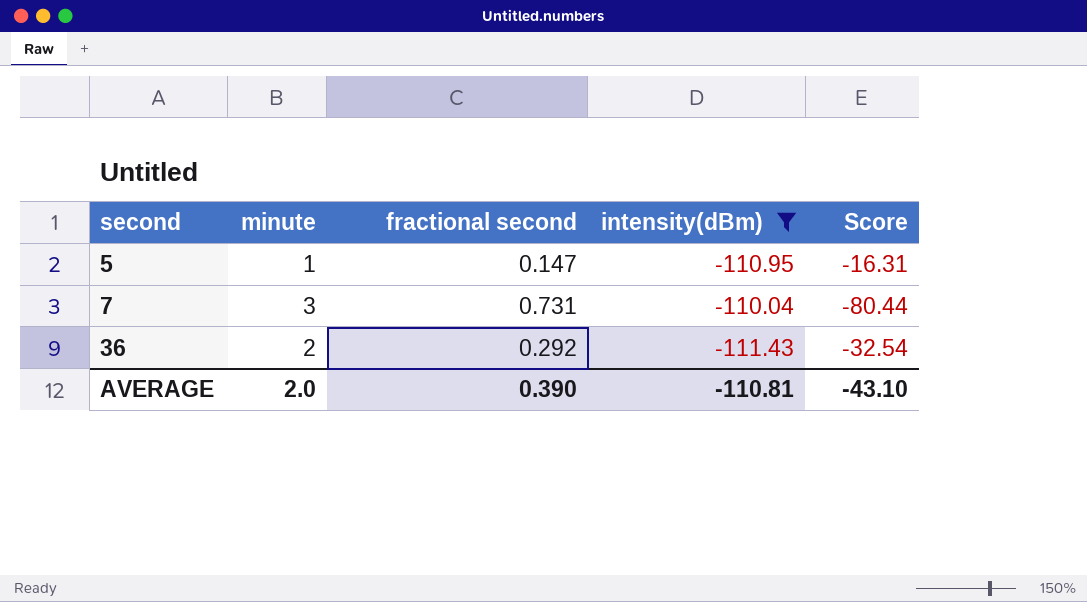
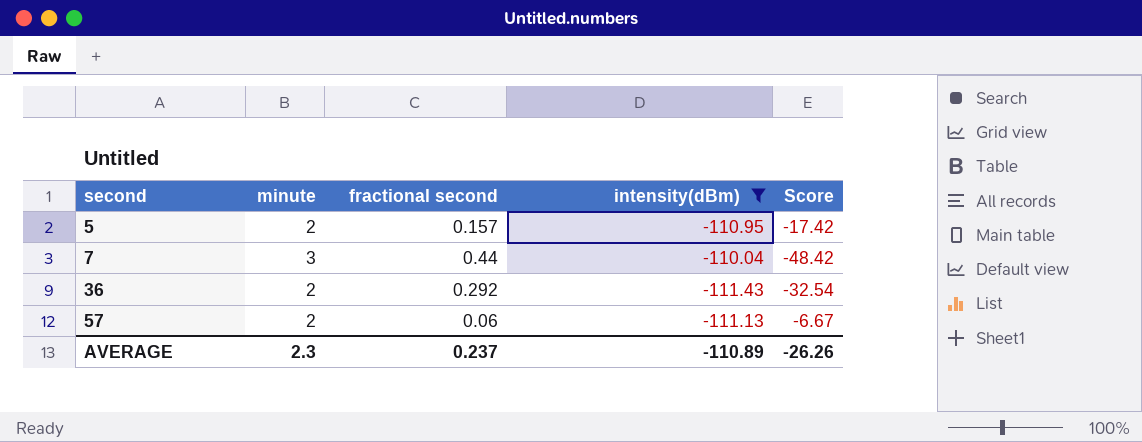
5 | minute: 1 -> 2
5 | fractional second: 0.147 -> 0.157
5 | Score: -16.31 -> -17.42
7 | fractional second: 0.731 -> 0.44
7 | Score: -80.44 -> -48.42
row 57: none -> 2 | 0.06 | -111.13 | -6.67
AVERAGE | minute: 2.0 -> 2.3
AVERAGE | fractional second: 0.390 -> 0.237
AVERAGE | intensity(dBm): -110.81 -> -110.89
AVERAGE | Score: -43.10 -> -26.26

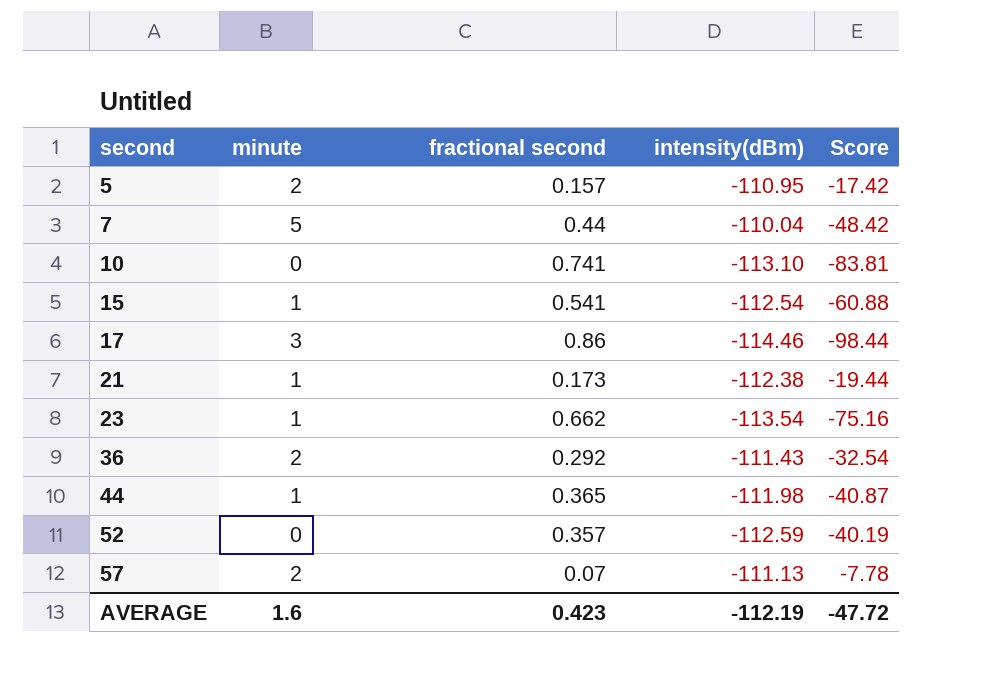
filter: intensity(dBm) >= -111.43 -> none
7 | minute: 3 -> 5
57 | fractional second: 0.06 -> 0.07
57 | Score: -6.67 -> -7.78
AVERAGE | minute: 2.3 -> 1.6
AVERAGE | fractional second: 0.237 -> 0.423
AVERAGE | intensity(dBm): -110.89 -> -112.19
AVERAGE | Score: -26.26 -> -47.72

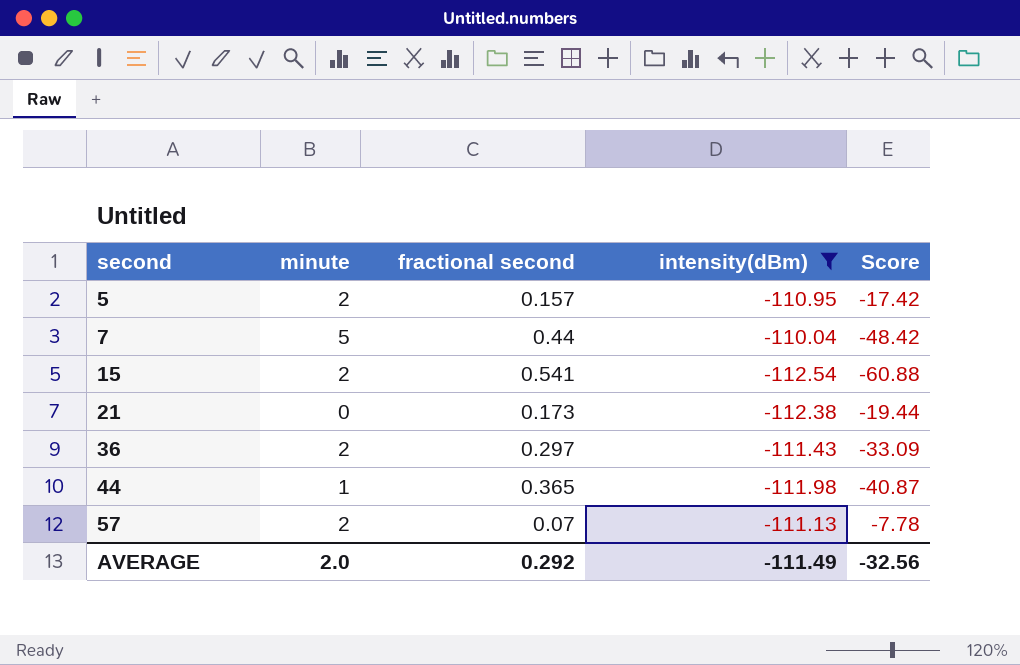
filter: none -> intensity(dBm) >= -112.54
15 | minute: 1 -> 2
21 | minute: 1 -> 0
36 | fractional second: 0.292 -> 0.297
36 | Score: -32.54 -> -33.09
AVERAGE | minute: 1.6 -> 2.0
AVERAGE | fractional second: 0.423 -> 0.292
AVERAGE | intensity(dBm): -112.19 -> -111.49
AVERAGE | Score: -47.72 -> -32.56

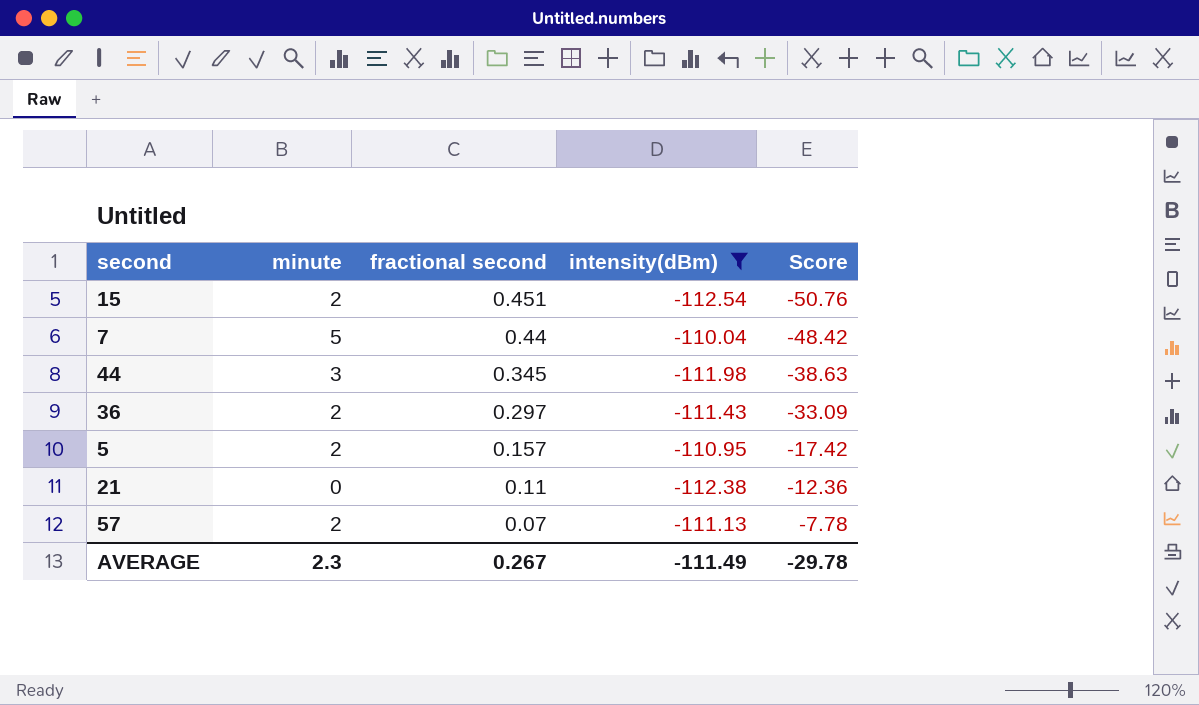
row order: second ascending -> fractional second descending
15 | fractional second: 0.541 -> 0.451
15 | Score: -60.88 -> -50.76
44 | minute: 1 -> 3
44 | fractional second: 0.365 -> 0.345
44 | Score: -40.87 -> -38.63
21 | fractional second: 0.173 -> 0.11
21 | Score: -19.44 -> -12.36
AVERAGE | minute: 2.0 -> 2.3
AVERAGE | fractional second: 0.292 -> 0.267
AVERAGE | Score: -32.56 -> -29.78

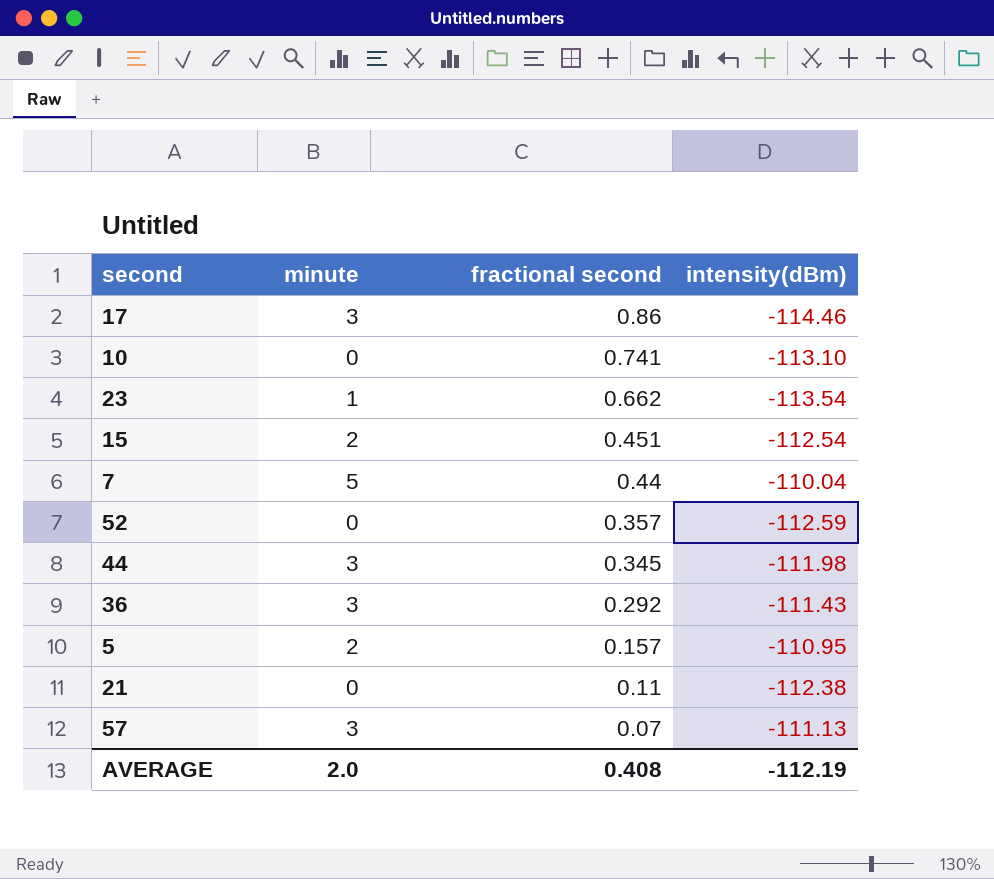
filter: intensity(dBm) >= -112.54 -> none
column Score | formula: [fractional second] * [intensity(dBm)] -> none
36 | minute: 2 -> 3
36 | fractional second: 0.297 -> 0.292
57 | minute: 2 -> 3
AVERAGE | minute: 2.3 -> 2.0
AVERAGE | fractional second: 0.267 -> 0.408
AVERAGE | intensity(dBm): -111.49 -> -112.19

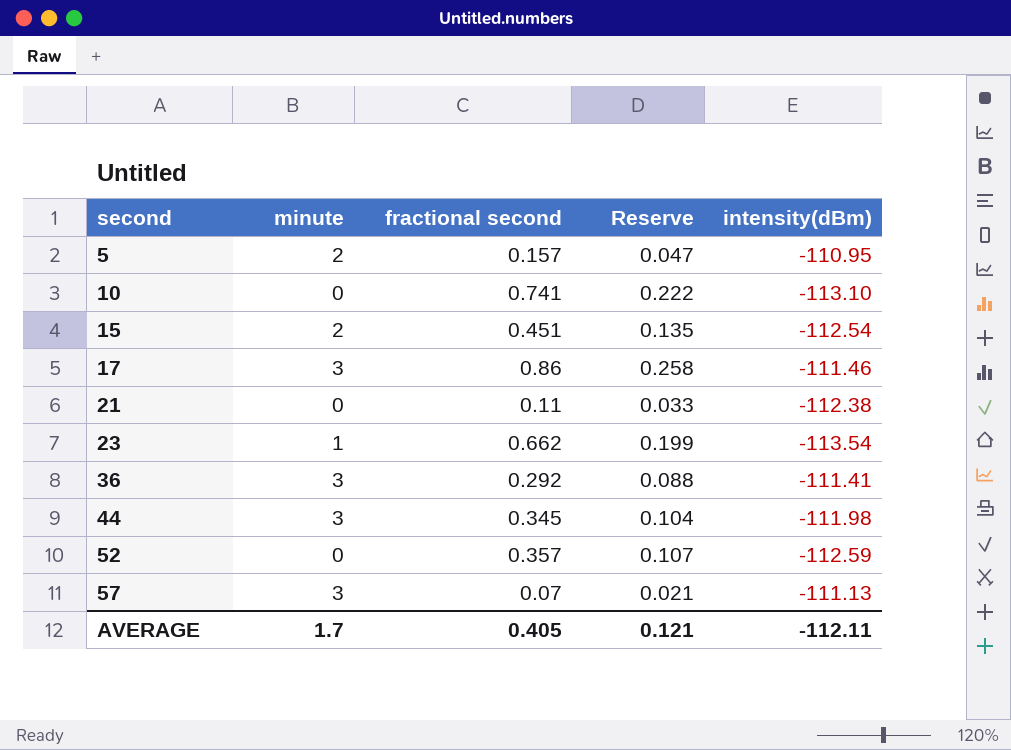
row order: fractional second descending -> second ascending
column Reserve | formula: none -> [fractional second] * 0.3
row 7: 5 | 0.44 | -110.04 -> none
17 | intensity(dBm): -114.46 -> -111.46
36 | intensity(dBm): -111.43 -> -111.41
AVERAGE | minute: 2.0 -> 1.7
AVERAGE | fractional second: 0.408 -> 0.405
AVERAGE | intensity(dBm): -112.19 -> -112.11

